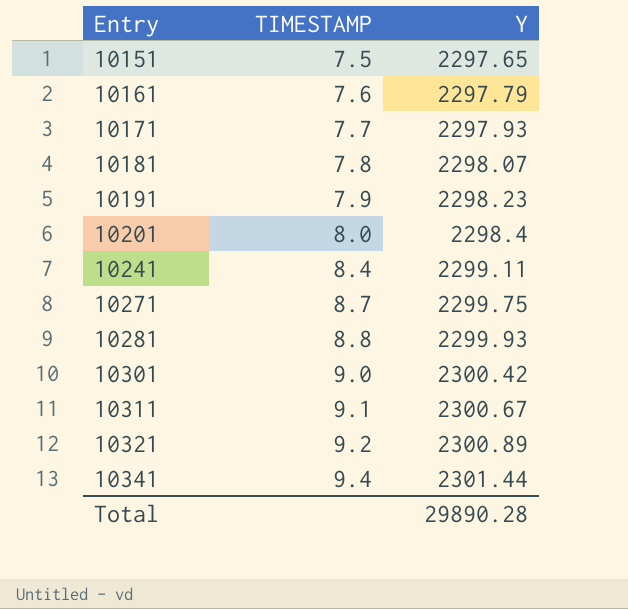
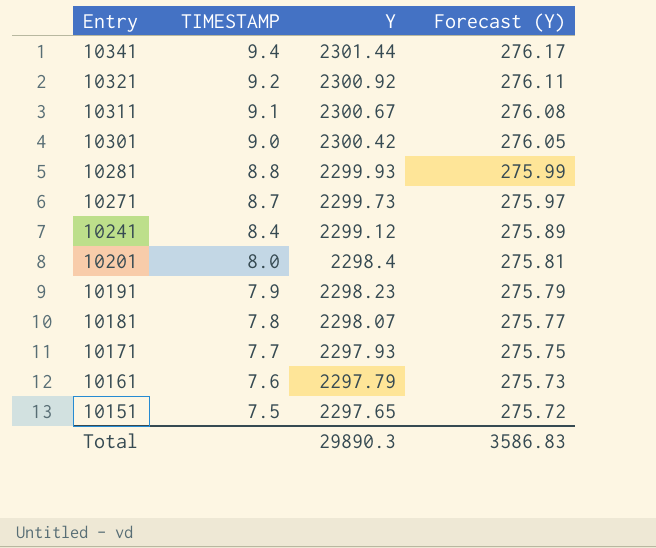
row order: Entry ascending -> Entry descending
column Forecast (Y) | formula: none -> [Y] * 0.12
10321 | Y: 2300.89 -> 2300.92
10271 | Y: 2299.75 -> 2299.73
10241 | Y: 2299.11 -> 2299.12
Total | Y: 29890.28 -> 29890.3

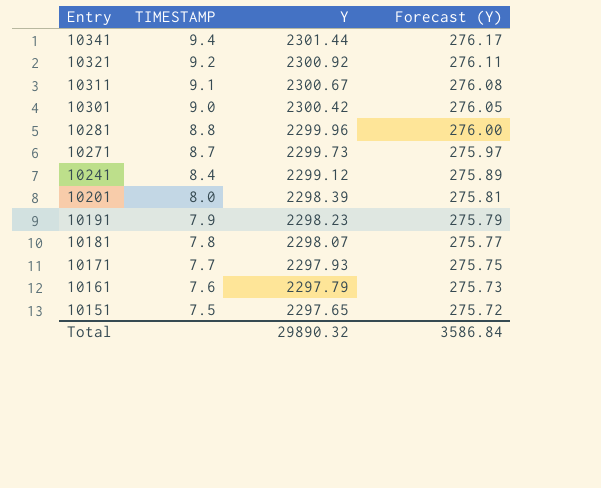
10281 | Y: 2299.93 -> 2299.96
10281 | Forecast (Y): 275.99 -> 276.00
10201 | Y: 2298.4 -> 2298.39
Total | Y: 29890.3 -> 29890.32
Total | Forecast (Y): 3586.83 -> 3586.84

